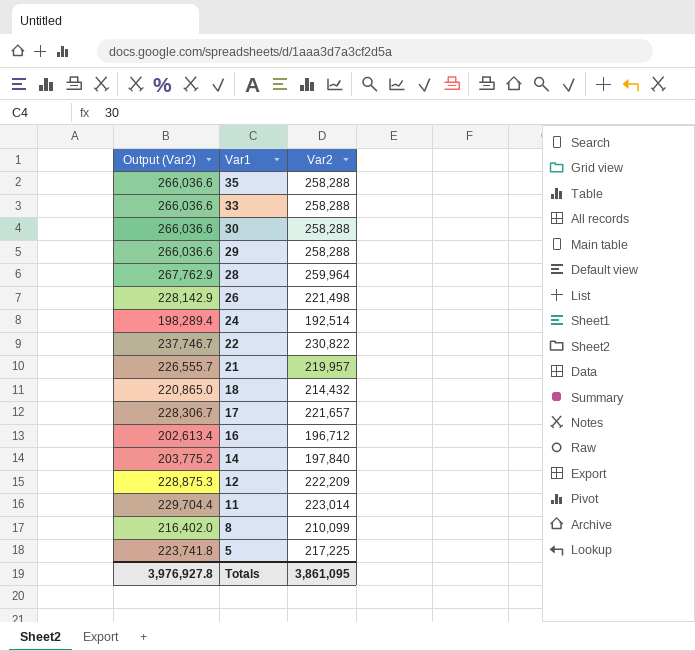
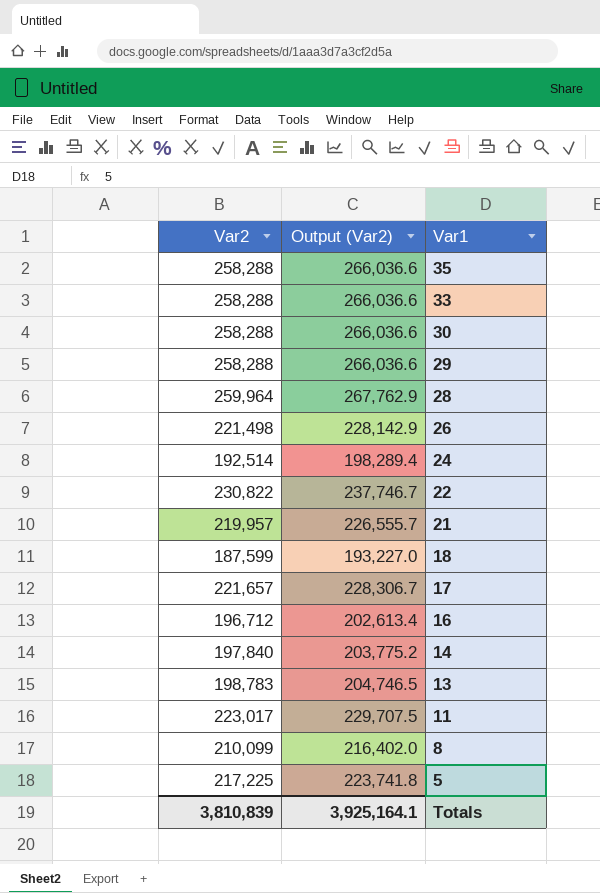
column Var2 | position: 3 -> 1
row 12: 228,875.3 | 222,209 -> none
18 | Var2: 214,432 -> 187,599
18 | Output (Var2): 220,865.0 -> 193,227.0
row 13: none -> 198,783 | 204,746.5
11 | Var2: 223,014 -> 223,017
11 | Output (Var2): 229,704.4 -> 229,707.5
Totals | Var2: 3,861,095 -> 3,810,839
Totals | Output (Var2): 3,976,927.8 -> 3,925,164.1

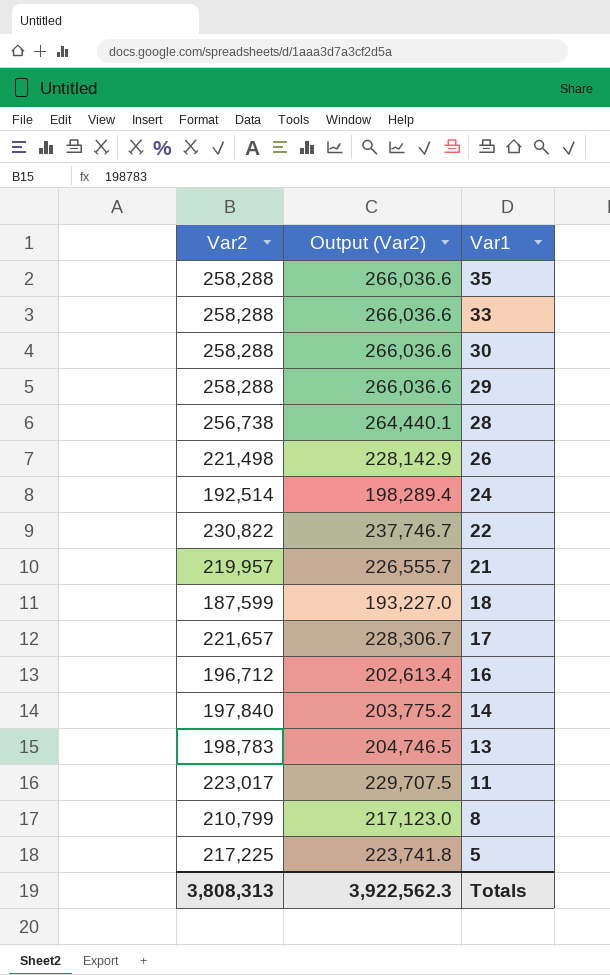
28 | Var2: 259,964 -> 256,738
28 | Output (Var2): 267,762.9 -> 264,440.1
8 | Var2: 210,099 -> 210,799
8 | Output (Var2): 216,402.0 -> 217,123.0
Totals | Var2: 3,810,839 -> 3,808,313
Totals | Output (Var2): 3,925,164.1 -> 3,922,562.3

